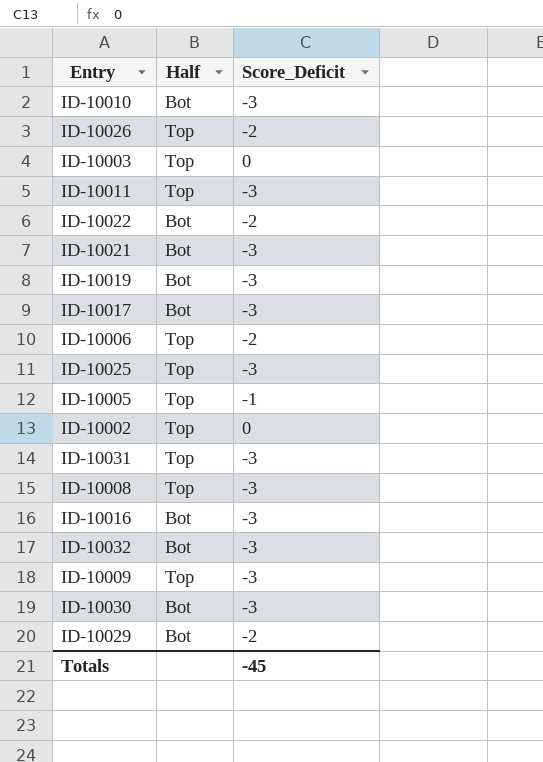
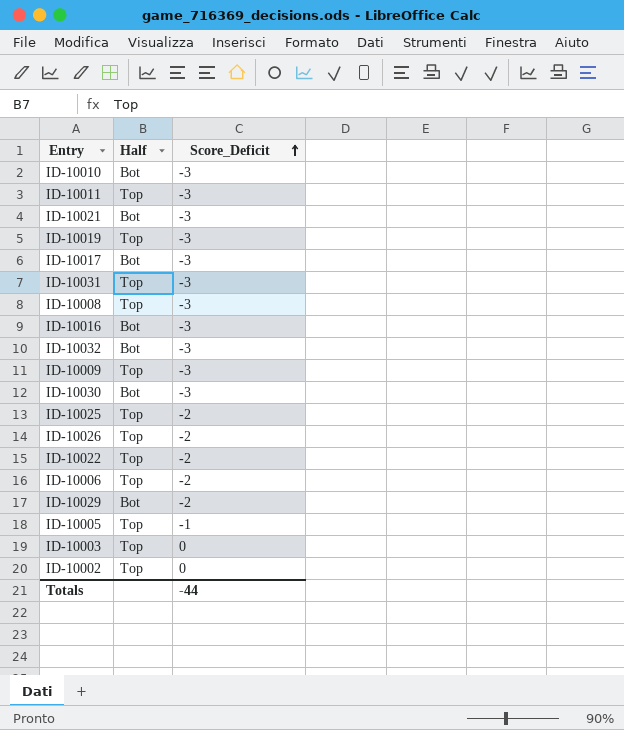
row order: none -> Score_Deficit ascending
ID-10019 | Half: Bot -> Top
ID-10025 | Score_Deficit: -3 -> -2
ID-10022 | Half: Bot -> Top
Totals | Score_Deficit: -45 -> -44

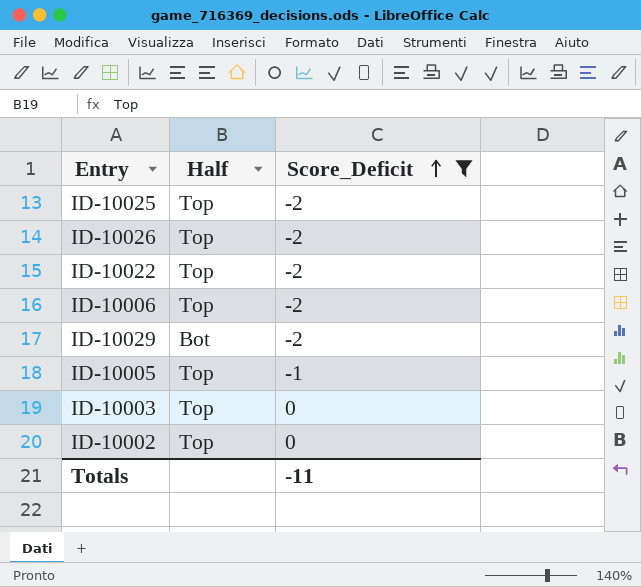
filter: none -> Score_Deficit != -3
Totals | Score_Deficit: -44 -> -11

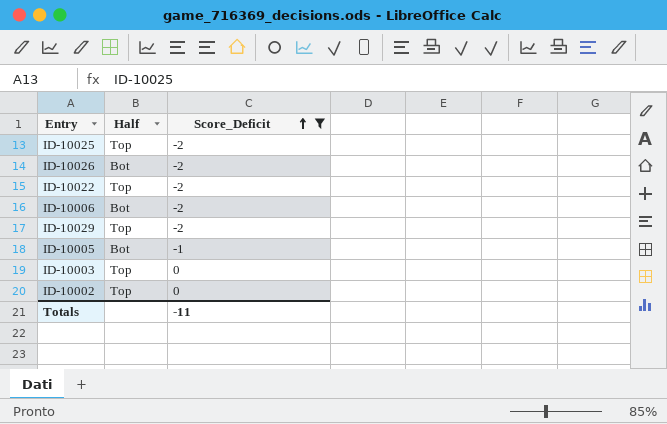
ID-10026 | Half: Top -> Bot
ID-10006 | Half: Top -> Bot
ID-10029 | Half: Bot -> Top
ID-10005 | Half: Top -> Bot

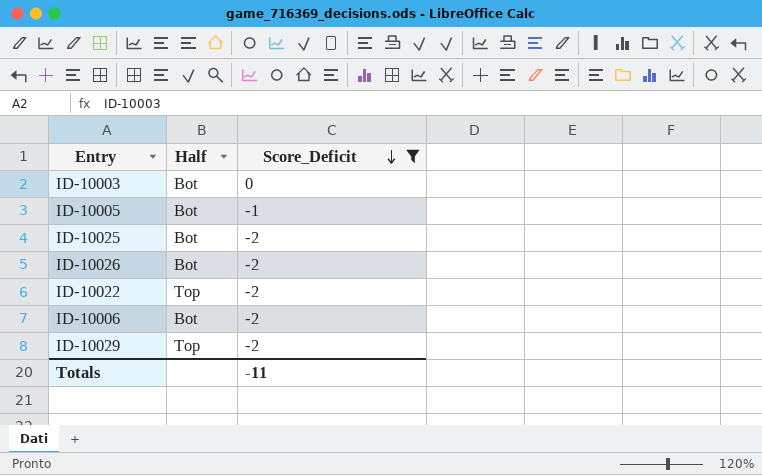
row order: Score_Deficit ascending -> Score_Deficit descending
row ID-10002: Top | 0 -> none
ID-10003 | Half: Top -> Bot
ID-10025 | Half: Top -> Bot

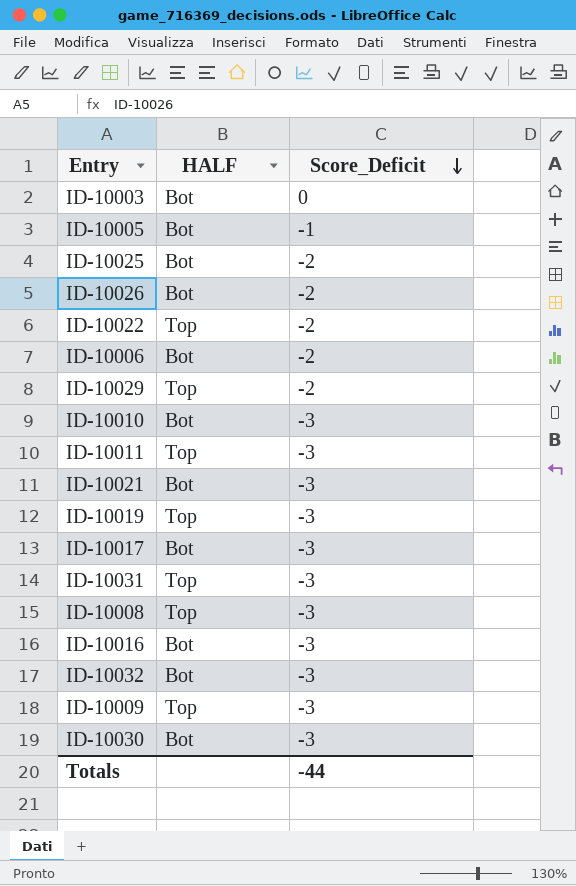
filter: Score_Deficit != -3 -> none
column name: Half -> HALF
Totals | Score_Deficit: -11 -> -44

